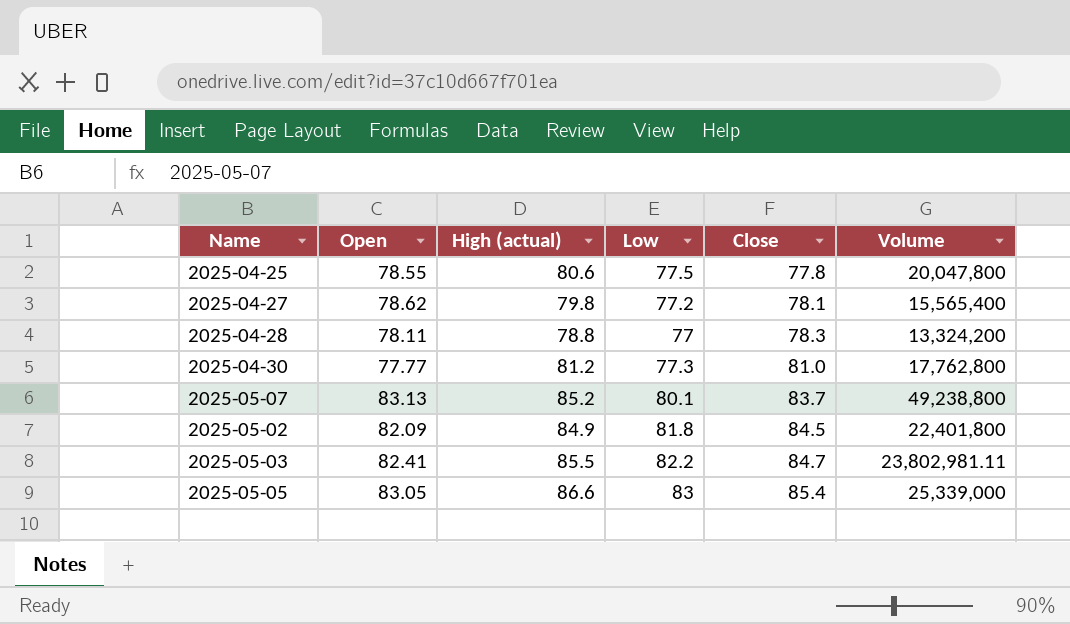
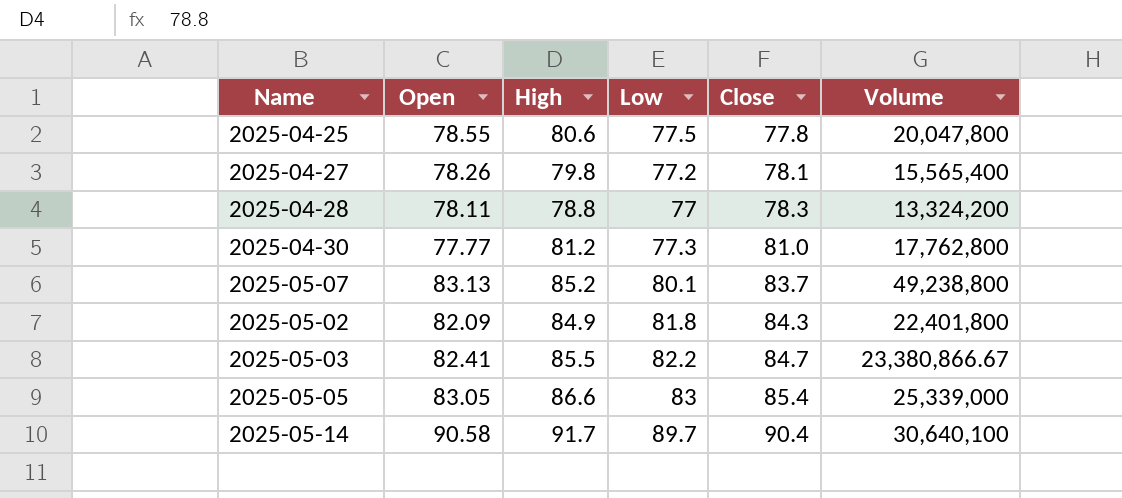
column name: High (actual) -> High
2025-04-27 | Open: 78.62 -> 78.26
2025-05-02 | Close: 84.5 -> 84.3
2025-05-03 | Volume: 23,802,981.11 -> 23,380,866.67
row 2025-05-14: none -> 90.58 | 91.7 | 89.7 | 90.4 | 30,640,100

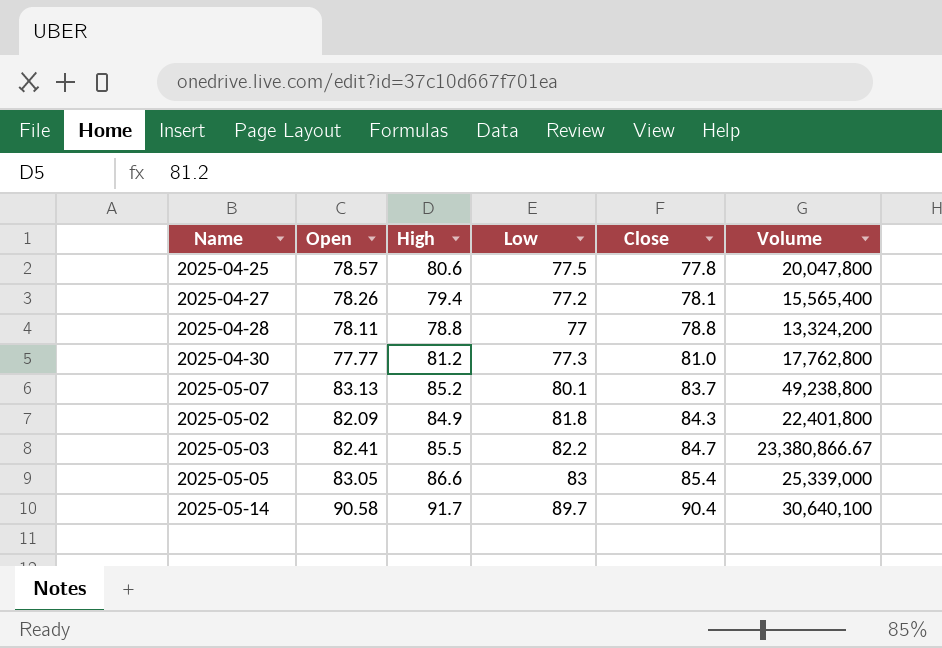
2025-04-25 | Open: 78.55 -> 78.57
2025-04-27 | High: 79.8 -> 79.4
2025-04-28 | Close: 78.3 -> 78.8

